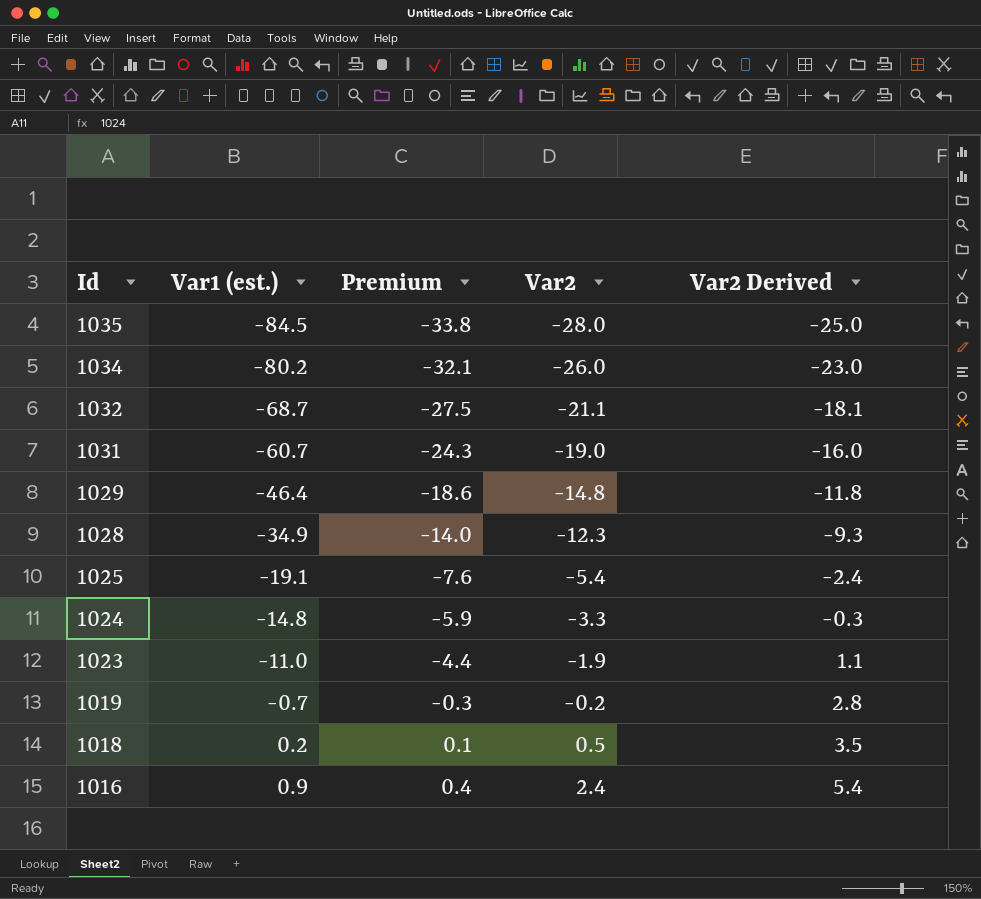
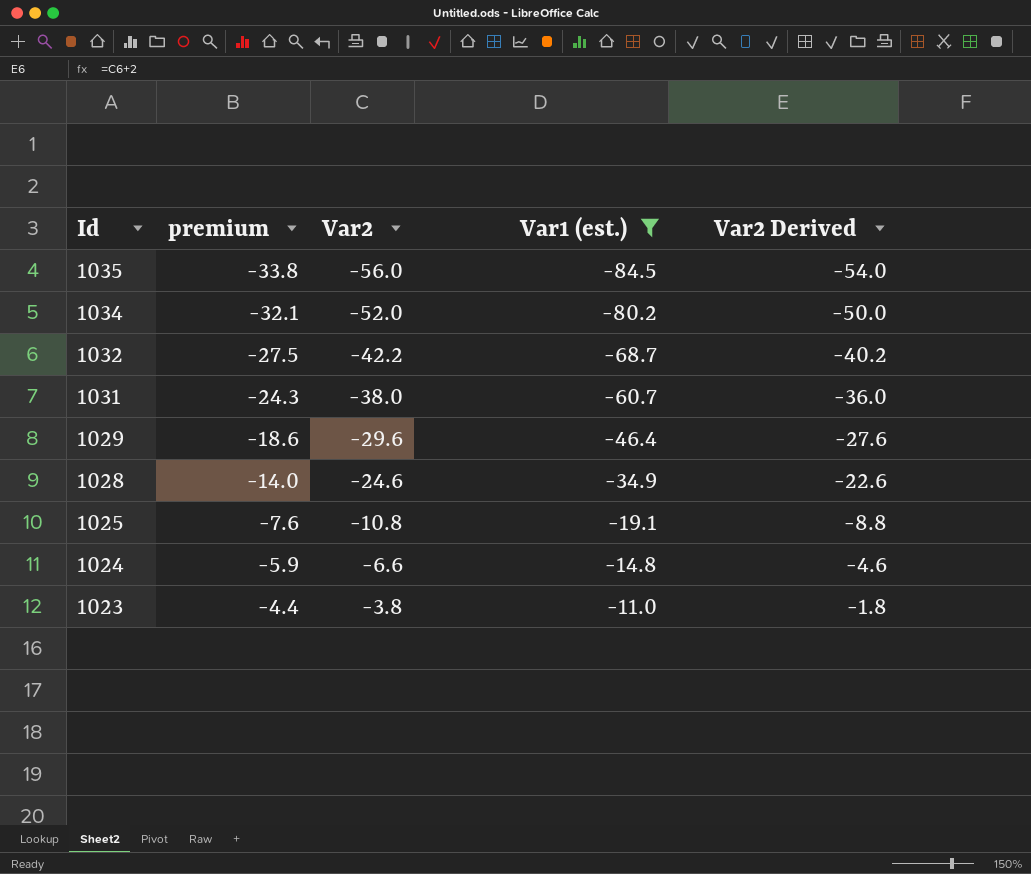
filter: none -> Var1 (est.) <= -11.0
column name: Premium -> premium
column Var1 (est.) | position: 2 -> 4
column Var2 Derived | formula: [Var2] + 3 -> [Var2] + 2
1035 | Var2: -28.0 -> -56.0
1034 | Var2: -26.0 -> -52.0
1032 | Var2: -21.1 -> -42.2
1031 | Var2: -19.0 -> -38.0
1029 | Var2: -14.8 -> -29.6
1028 | Var2: -12.3 -> -24.6
1025 | Var2: -5.4 -> -10.8
1024 | Var2: -3.3 -> -6.6
1023 | Var2: -1.9 -> -3.8

